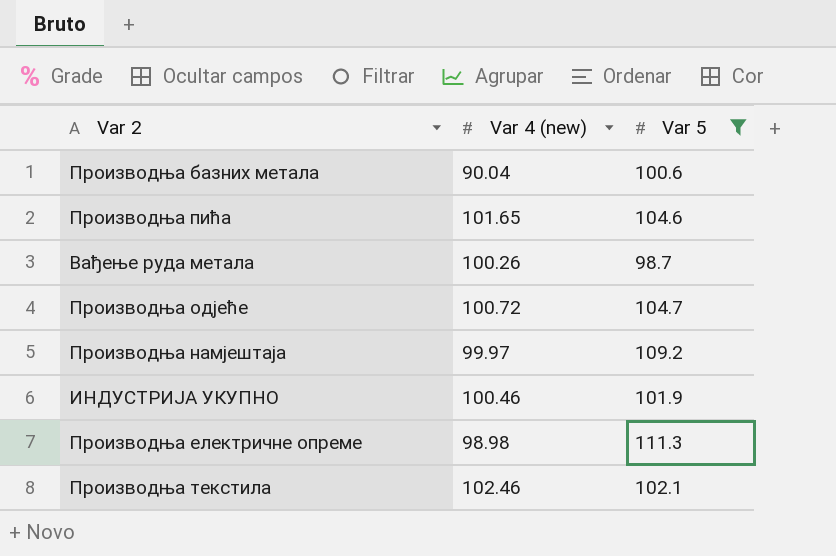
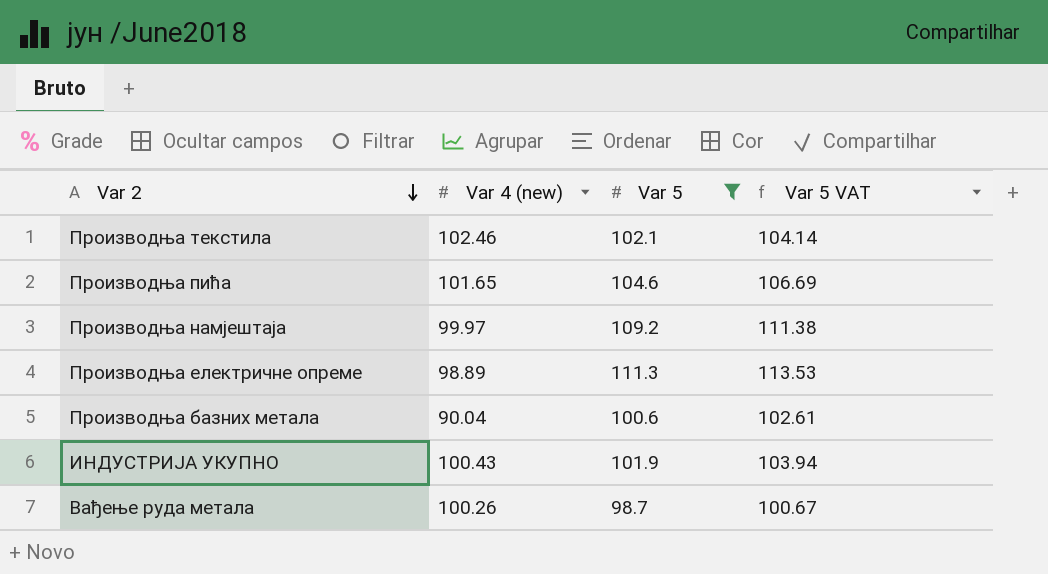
row order: none -> Var 2 descending
column Var 5 VAT | formula: none -> [Var 5] * 1.02
row Производња одјеће: 100.72 | 104.7 -> none
Производња електричне опреме | Var 4 (new): 98.98 -> 98.89
ИНДУСТРИЈА УКУПНО | Var 4 (new): 100.46 -> 100.43

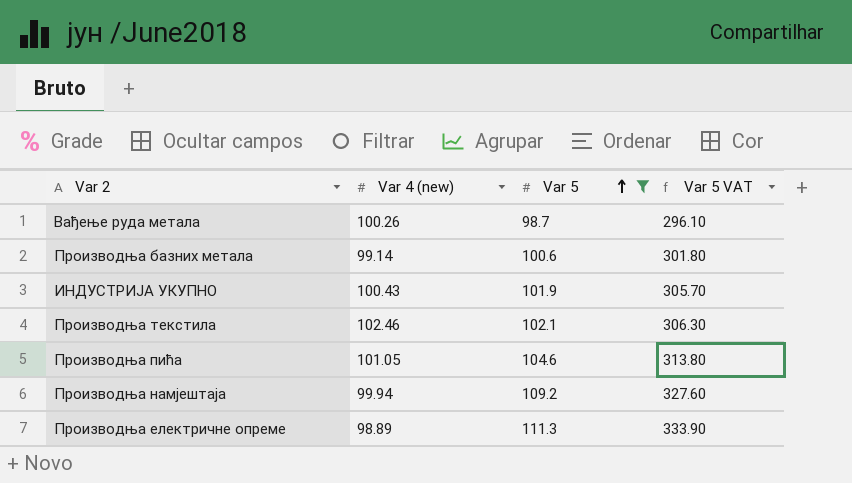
row order: Var 2 descending -> Var 5 ascending
column Var 5 VAT | formula: [Var 5] * 1.02 -> [Var 5] * 3
Производња базних метала | Var 4 (new): 90.04 -> 99.14
Производња пића | Var 4 (new): 101.65 -> 101.05
Производња намјештаја | Var 4 (new): 99.97 -> 99.94

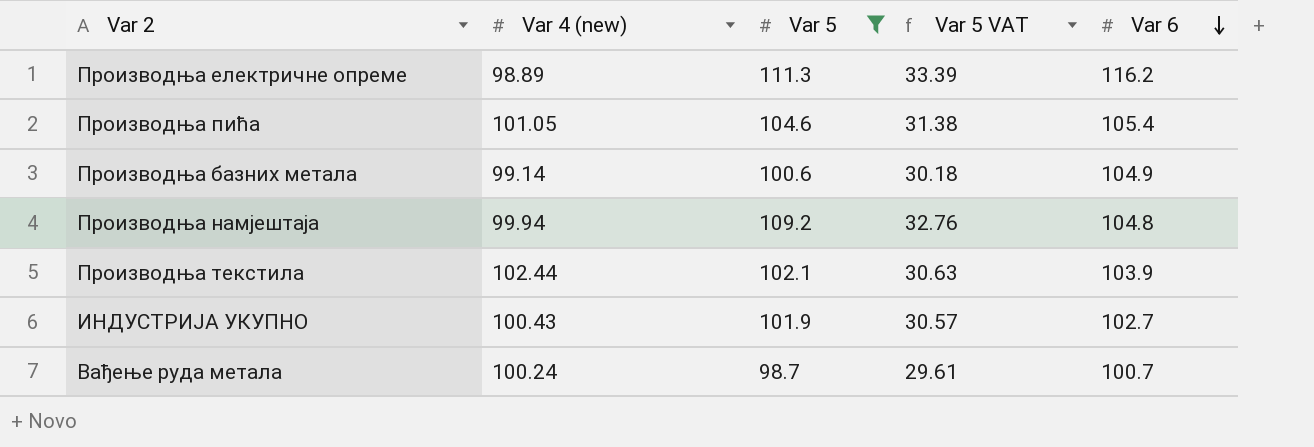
row order: Var 5 ascending -> Var 6 descending
column Var 5 VAT | formula: [Var 5] * 3 -> [Var 5] * 0.3
column Var 6 | position: none -> 5
Производња текстила | Var 4 (new): 102.46 -> 102.44
Вађење руда метала | Var 4 (new): 100.26 -> 100.24

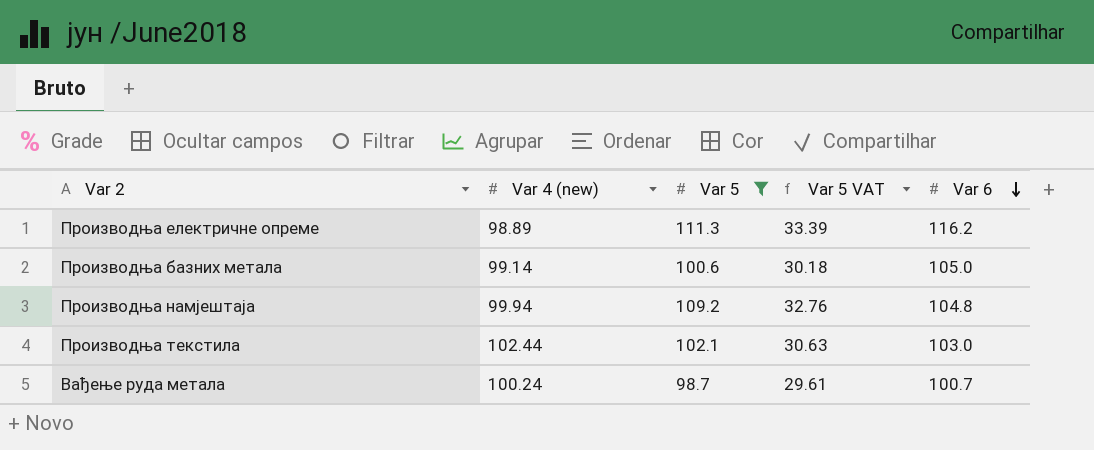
row Производња пића: 101.05 | 104.6 | 31.38 | 105.4 -> none
row ИНДУСТРИЈА УКУПНО: 100.43 | 101.9 | 30.57 | 102.7 -> none
Производња базних метала | Var 6: 104.9 -> 105.0
Производња текстила | Var 6: 103.9 -> 103.0

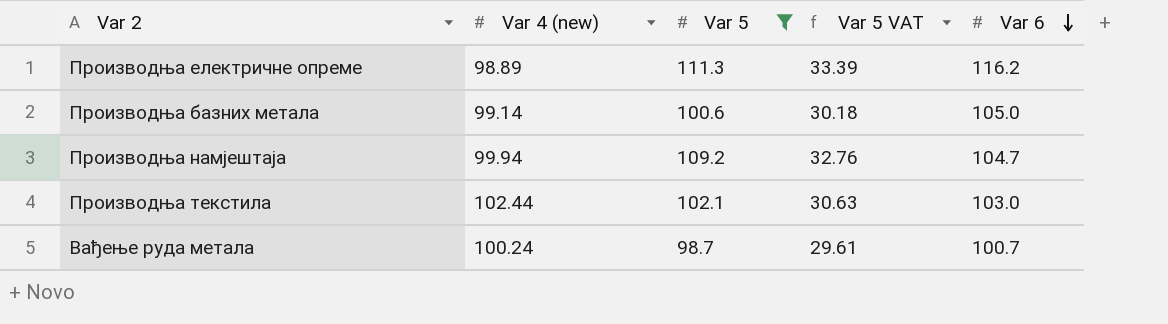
Производња намјештаја | Var 6: 104.8 -> 104.7

